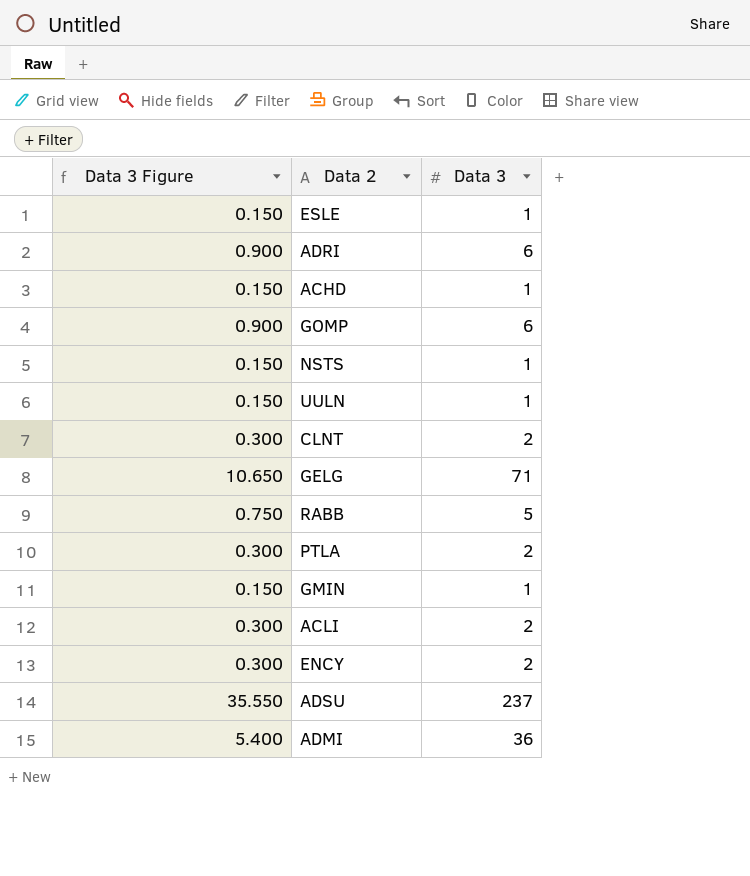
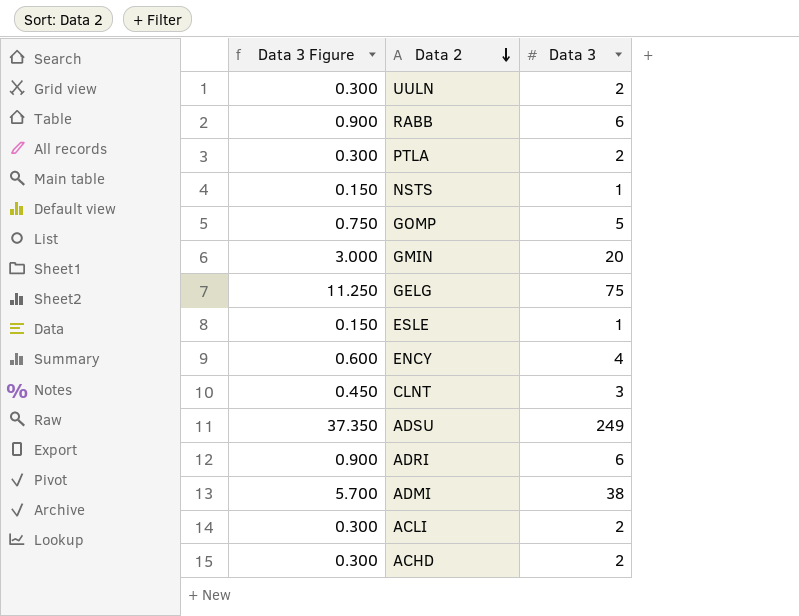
row order: none -> Data 2 descending
UULN | Data 3 Figure: 0.150 -> 0.300
UULN | Data 3: 1 -> 2
RABB | Data 3 Figure: 0.750 -> 0.900
RABB | Data 3: 5 -> 6
GOMP | Data 3 Figure: 0.900 -> 0.750
GOMP | Data 3: 6 -> 5
GMIN | Data 3 Figure: 0.150 -> 3.000
GMIN | Data 3: 1 -> 20
GELG | Data 3 Figure: 10.650 -> 11.250
GELG | Data 3: 71 -> 75
ENCY | Data 3 Figure: 0.300 -> 0.600
ENCY | Data 3: 2 -> 4
CLNT | Data 3 Figure: 0.300 -> 0.450
CLNT | Data 3: 2 -> 3
ADSU | Data 3 Figure: 35.550 -> 37.350
ADSU | Data 3: 237 -> 249
ADMI | Data 3 Figure: 5.400 -> 5.700
ADMI | Data 3: 36 -> 38
ACHD | Data 3 Figure: 0.150 -> 0.300
ACHD | Data 3: 1 -> 2

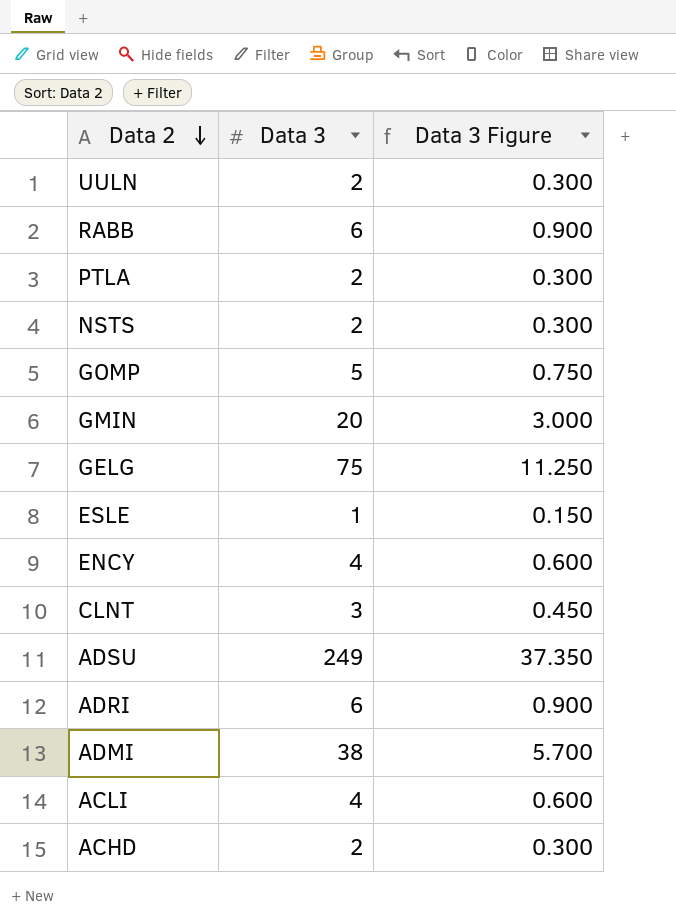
column Data 3 Figure | position: 1 -> 3
NSTS | Data 3: 1 -> 2
NSTS | Data 3 Figure: 0.150 -> 0.300
ACLI | Data 3: 2 -> 4
ACLI | Data 3 Figure: 0.300 -> 0.600

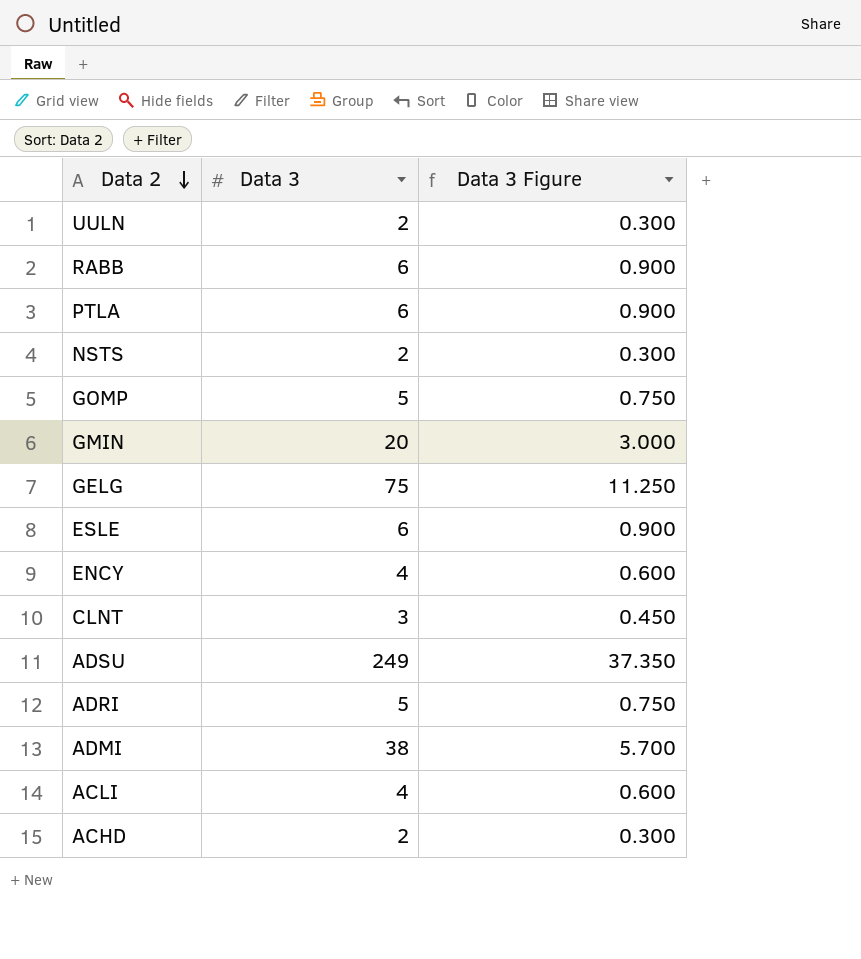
PTLA | Data 3: 2 -> 6
PTLA | Data 3 Figure: 0.300 -> 0.900
ESLE | Data 3: 1 -> 6
ESLE | Data 3 Figure: 0.150 -> 0.900
ADRI | Data 3: 6 -> 5
ADRI | Data 3 Figure: 0.900 -> 0.750

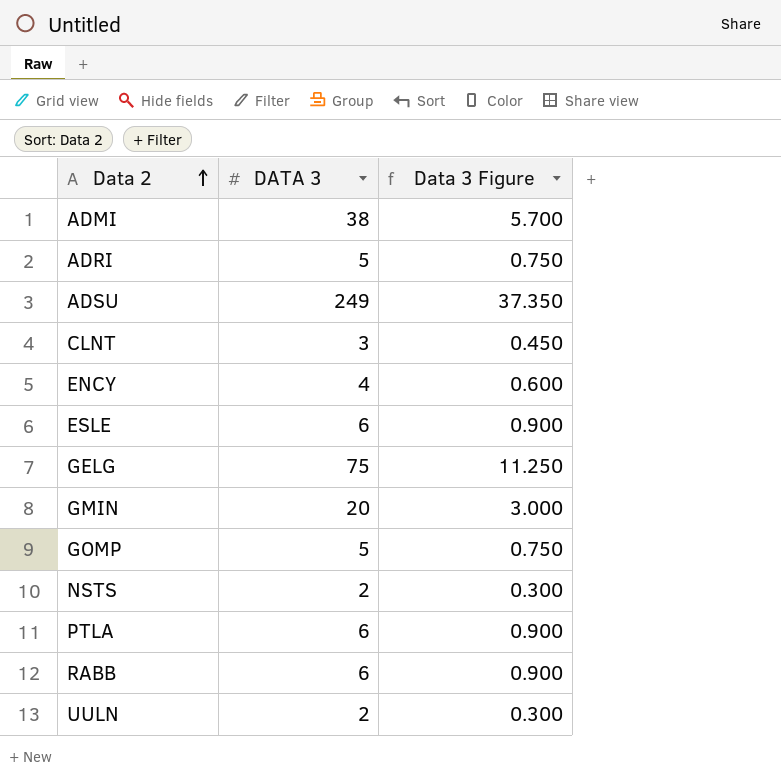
row order: Data 2 descending -> Data 2 ascending
column name: Data 3 -> DATA 3
row ACLI: 4 | 0.600 -> none
row ACHD: 2 | 0.300 -> none

